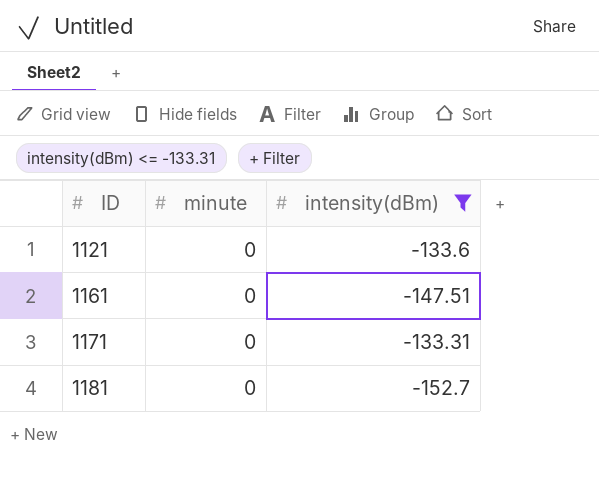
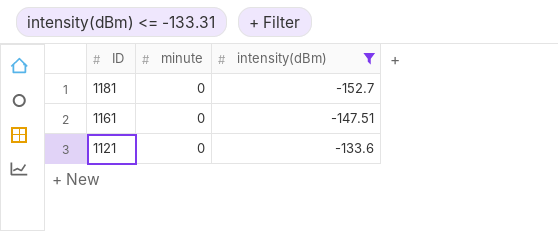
row order: ID ascending -> ID descending
row 1171: 0 | -133.31 -> none

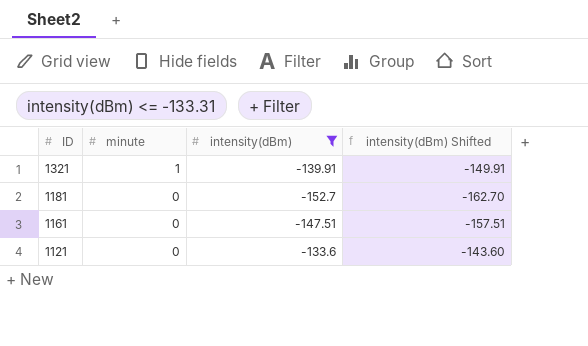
column intensity(dBm) Shifted | formula: none -> [intensity(dBm)] - 10
row 1321: none -> 1 | -139.91 | -149.91

